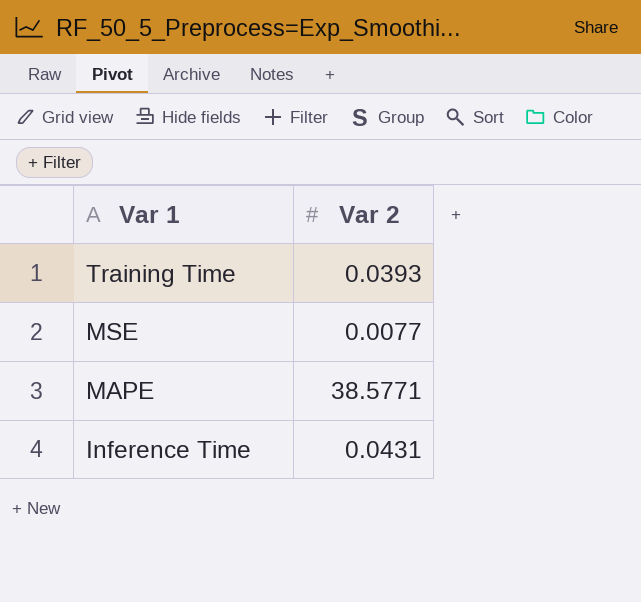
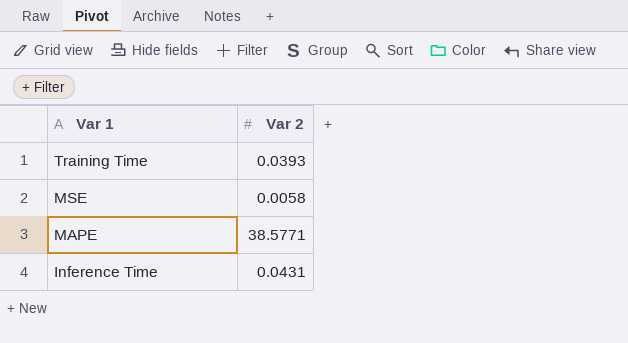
MSE | Var 2: 0.0077 -> 0.0058

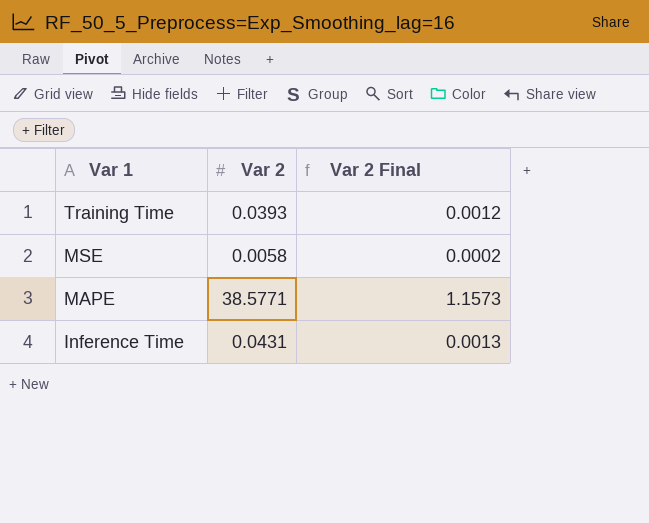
column Var 2 Final | formula: none -> [Var 2] * 0.03

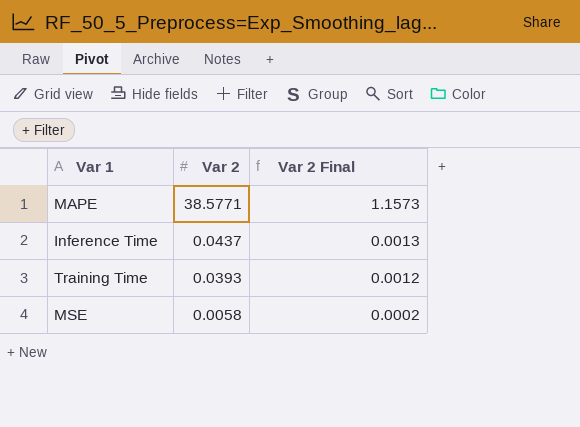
row order: Var 1 descending -> Var 2 descending
Inference Time | Var 2: 0.0431 -> 0.0437

